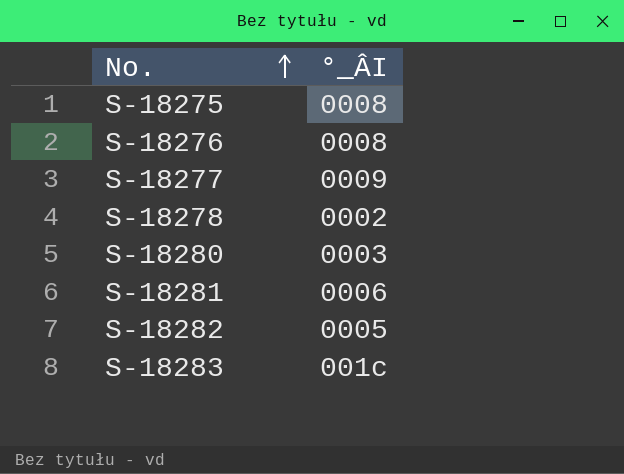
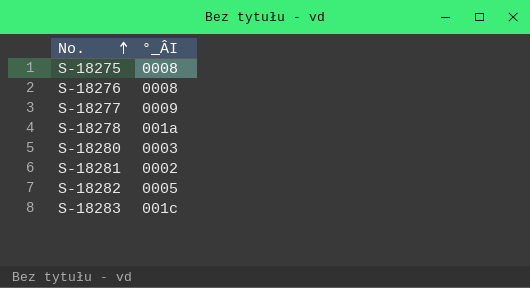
S-18278 | °_ÂI: 0002 -> 001a
S-18281 | °_ÂI: 0006 -> 0002

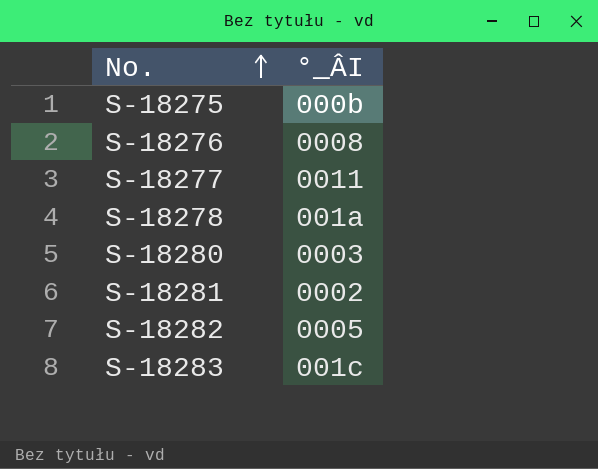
S-18275 | °_ÂI: 0008 -> 000b
S-18277 | °_ÂI: 0009 -> 0011

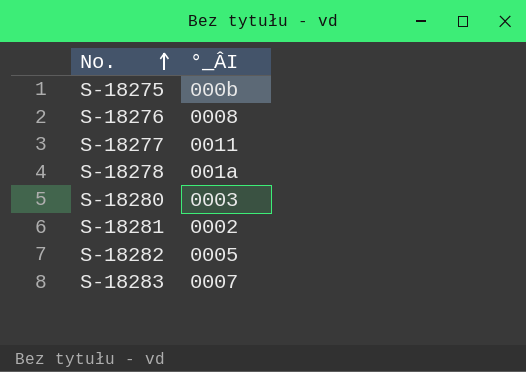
S-18283 | °_ÂI: 001c -> 0007

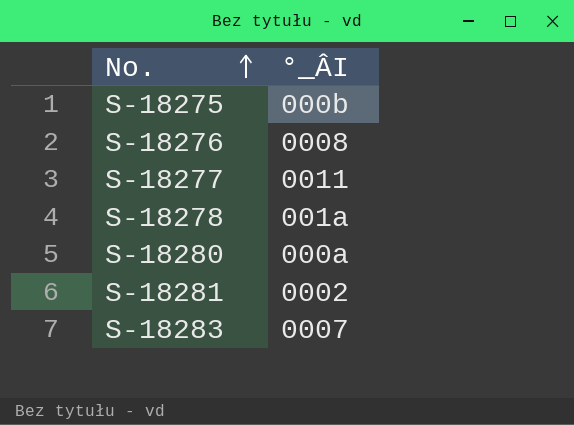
row S-18282: 0005 -> none
S-18280 | °_ÂI: 0003 -> 000a

